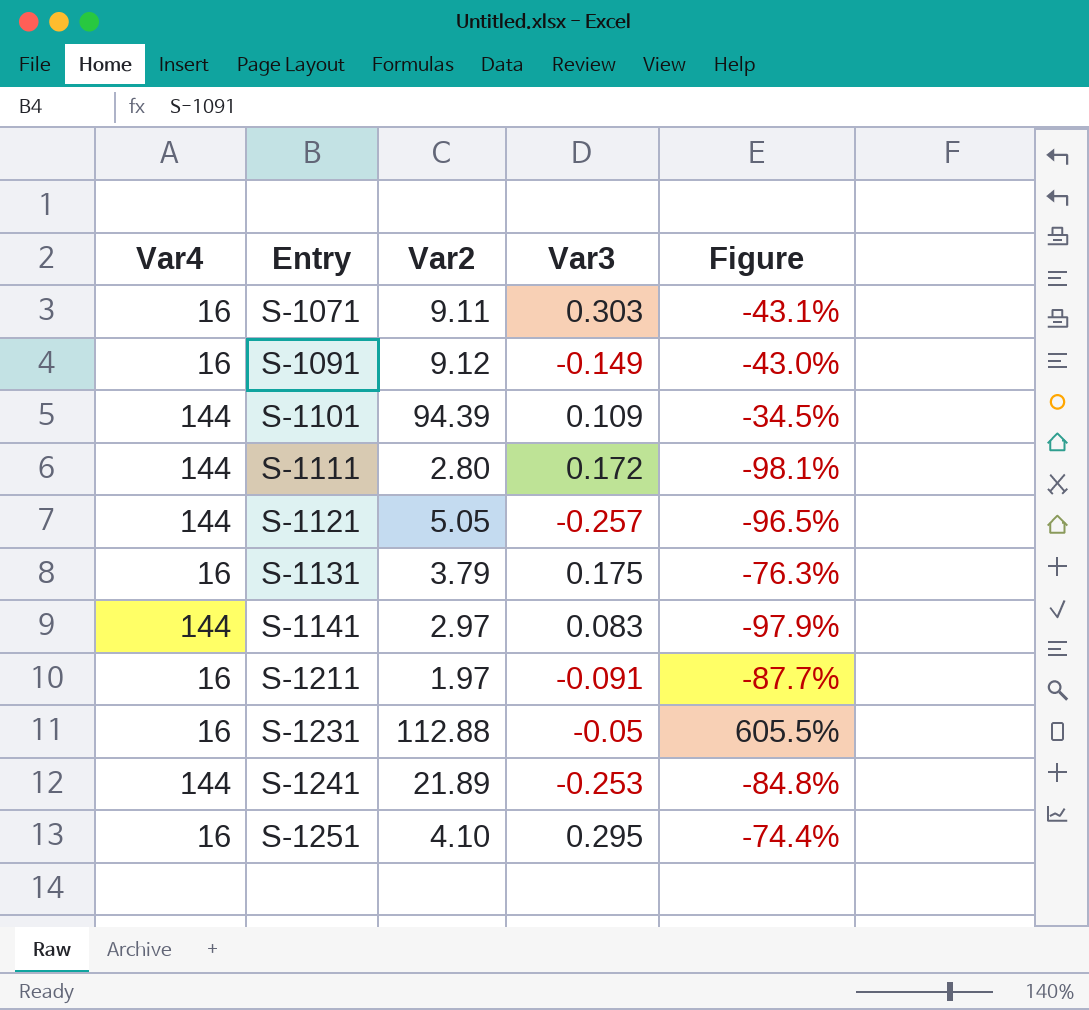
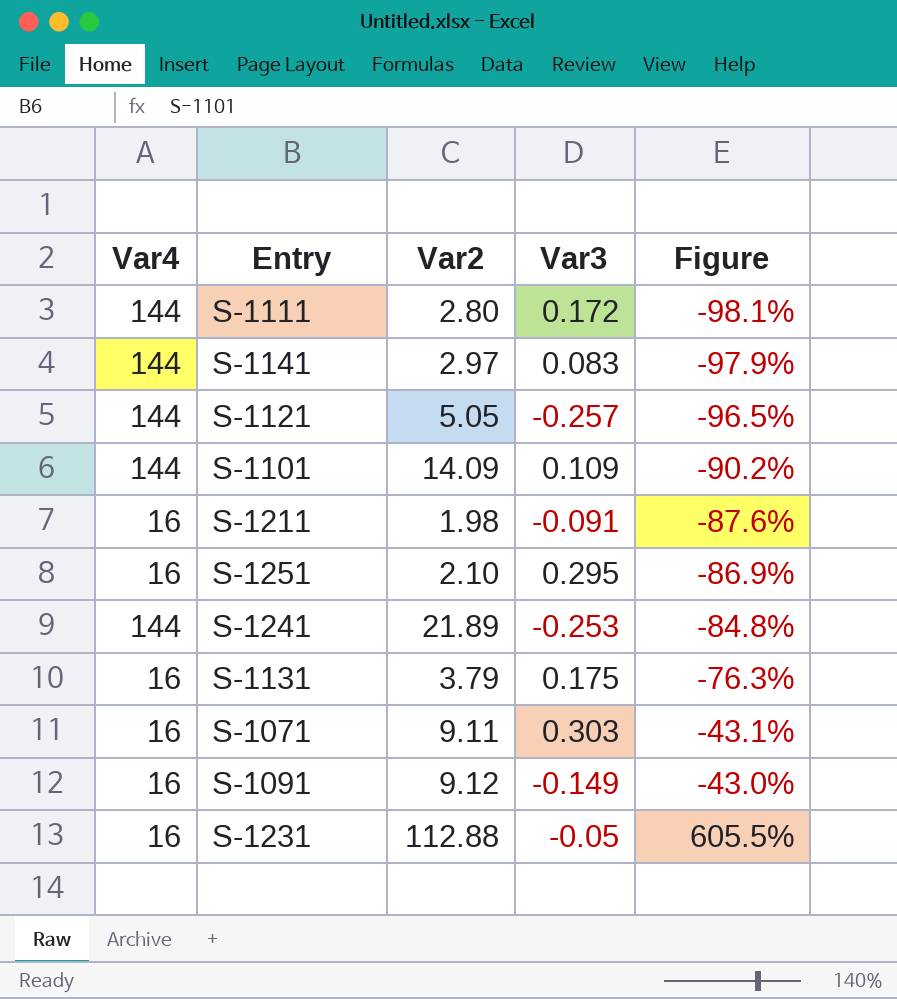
row order: Entry ascending -> Figure ascending
S-1101 | Var2: 94.39 -> 14.09
S-1101 | Figure: -34.5% -> -90.2%
S-1211 | Var2: 1.97 -> 1.98
S-1211 | Figure: -87.7% -> -87.6%
S-1251 | Var2: 4.10 -> 2.10
S-1251 | Figure: -74.4% -> -86.9%

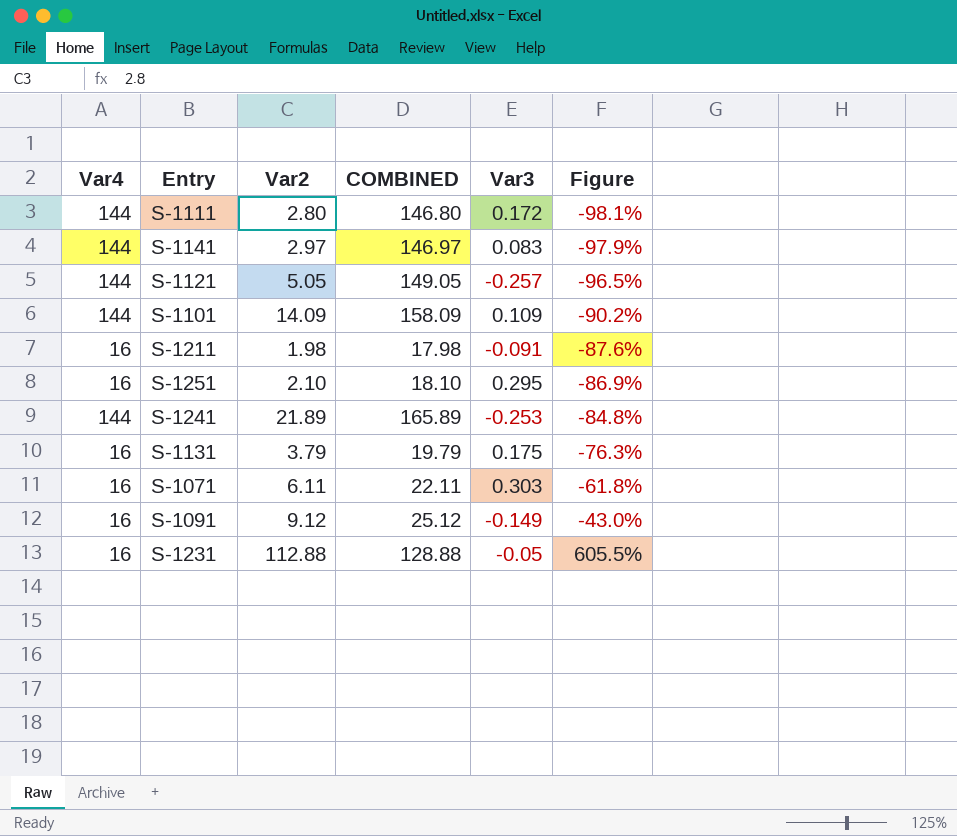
column COMBINED | formula: none -> [Var4] + [Var2]
S-1071 | Var2: 9.11 -> 6.11
S-1071 | Figure: -43.1% -> -61.8%

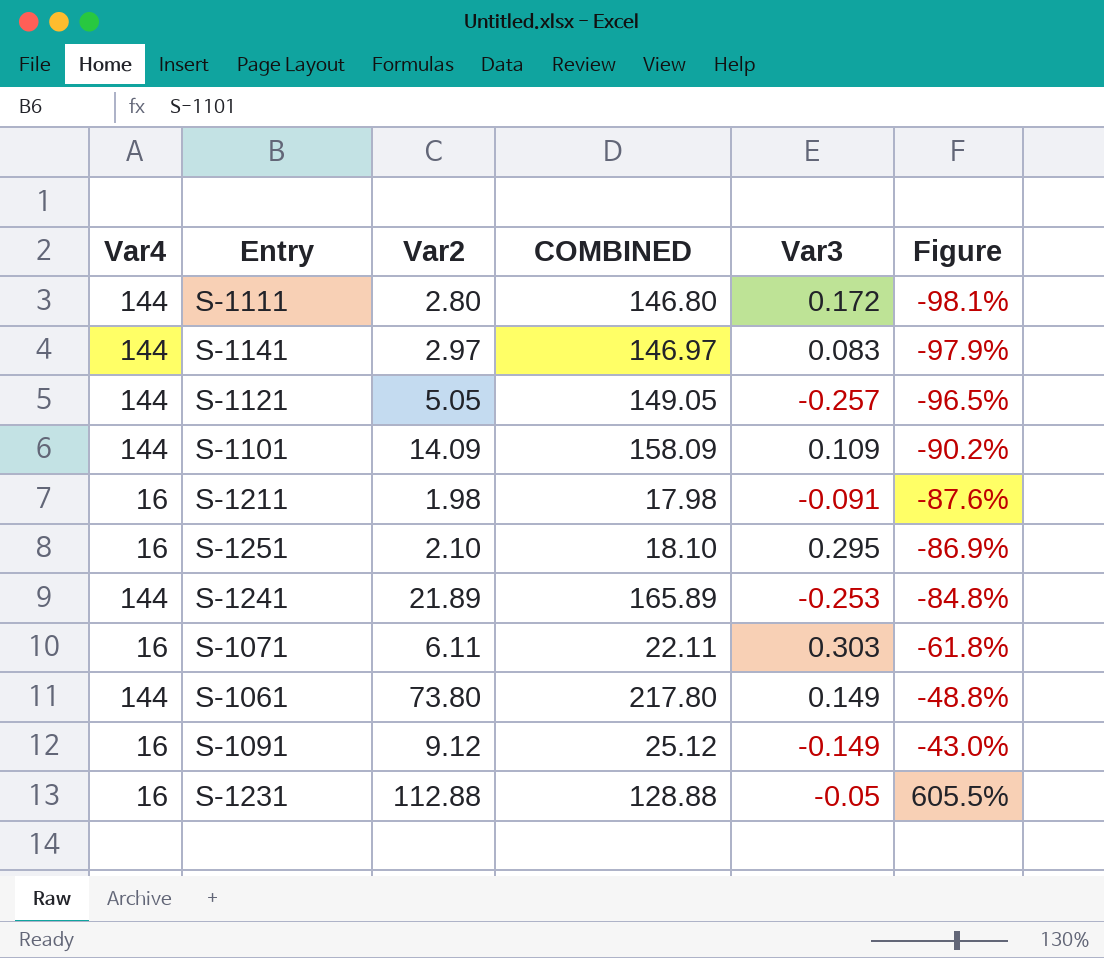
row S-1131: 16 | 3.79 | 19.79 | 0.175 | -76.3% -> none
row S-1061: none -> 144 | 73.80 | 217.80 | 0.149 | -48.8%

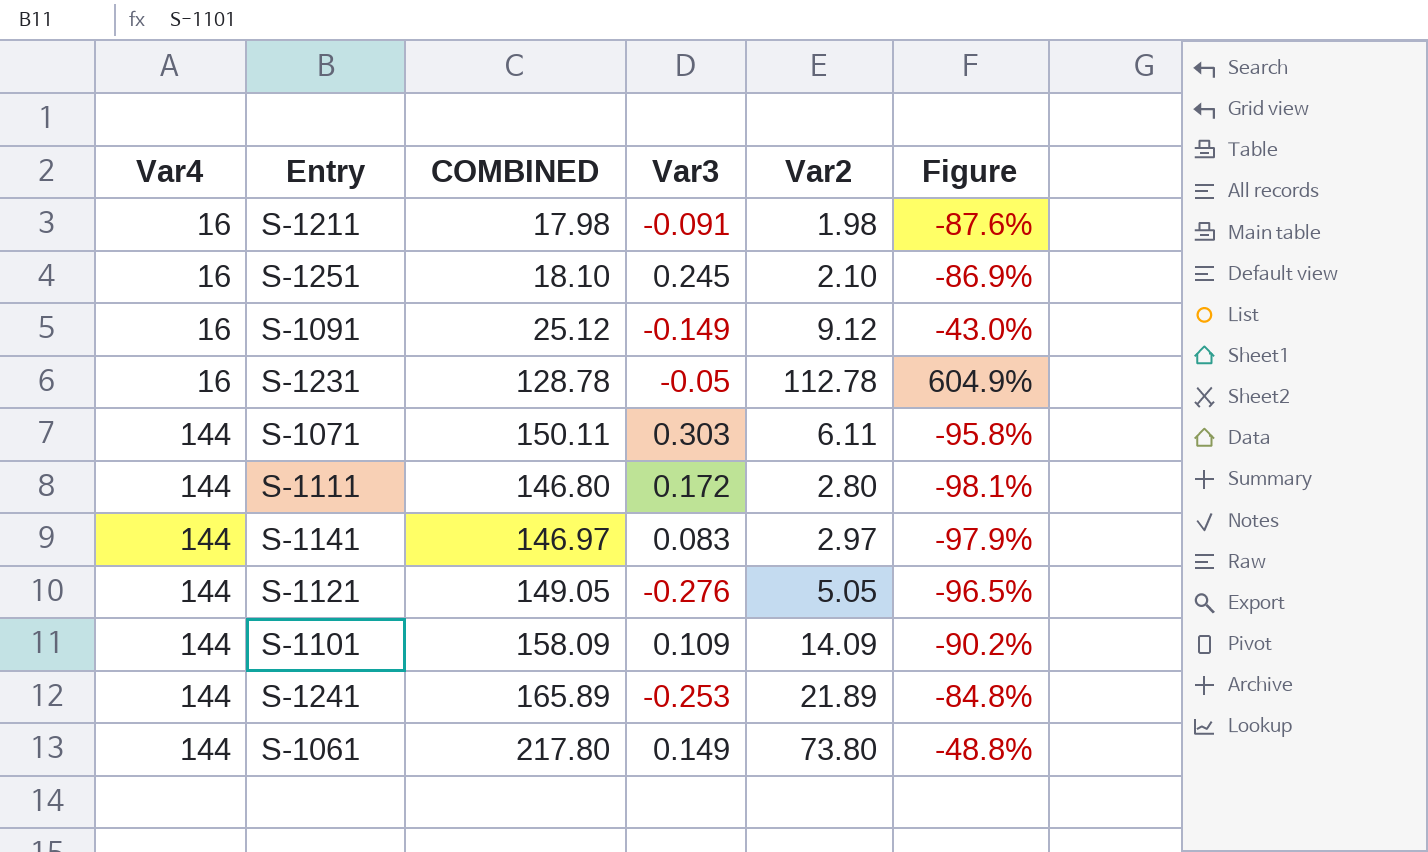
row order: Figure ascending -> Var4 ascending
column Var2 | position: 3 -> 5
S-1251 | Var3: 0.295 -> 0.245
S-1231 | COMBINED: 128.88 -> 128.78
S-1231 | Var2: 112.88 -> 112.78
S-1231 | Figure: 605.5% -> 604.9%
S-1071 | Var4: 16 -> 144
S-1071 | COMBINED: 22.11 -> 150.11
S-1071 | Figure: -61.8% -> -95.8%
S-1121 | Var3: -0.257 -> -0.276

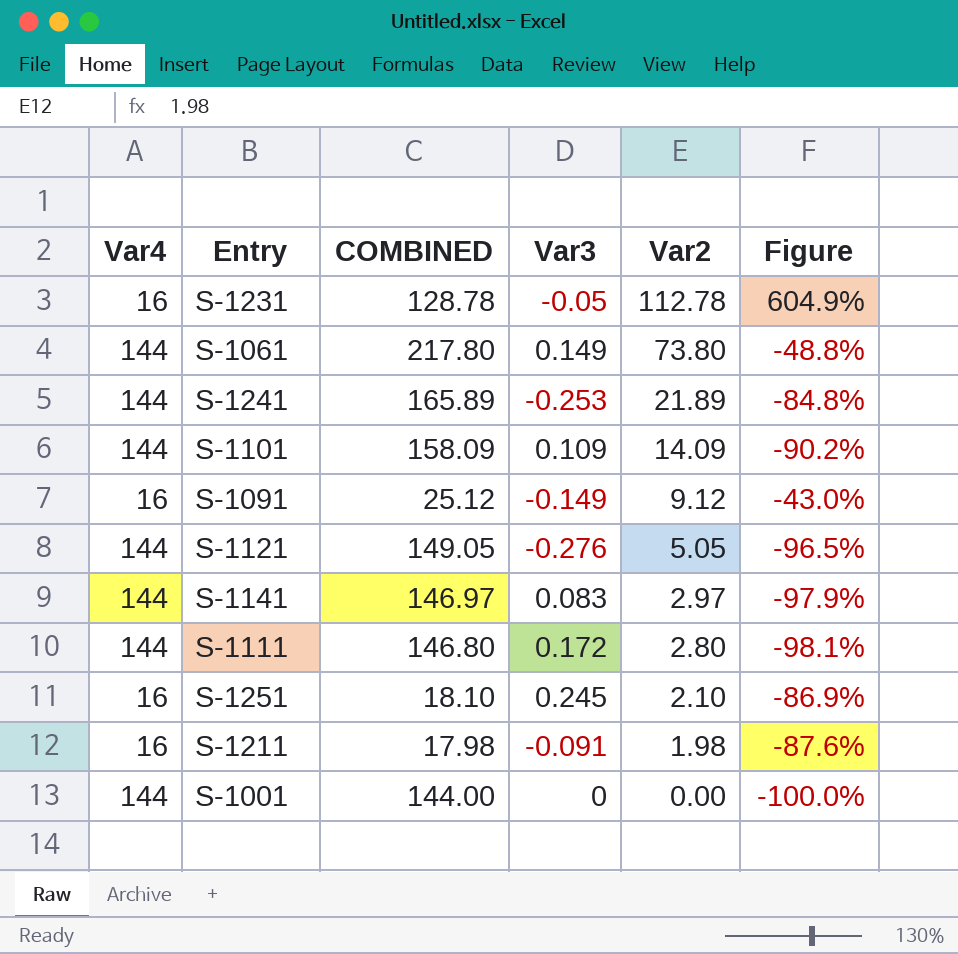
row order: Var4 ascending -> Var2 descending
row S-1071: 144 | 150.11 | 0.303 | 6.11 | -95.8% -> none
row S-1001: none -> 144 | 144.00 | 0 | 0.00 | -100.0%

